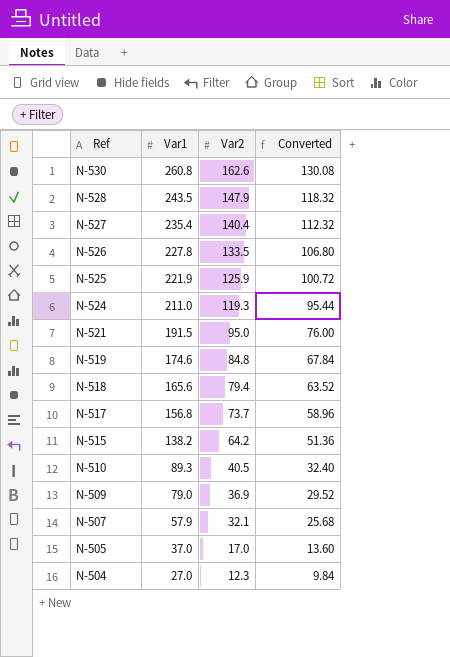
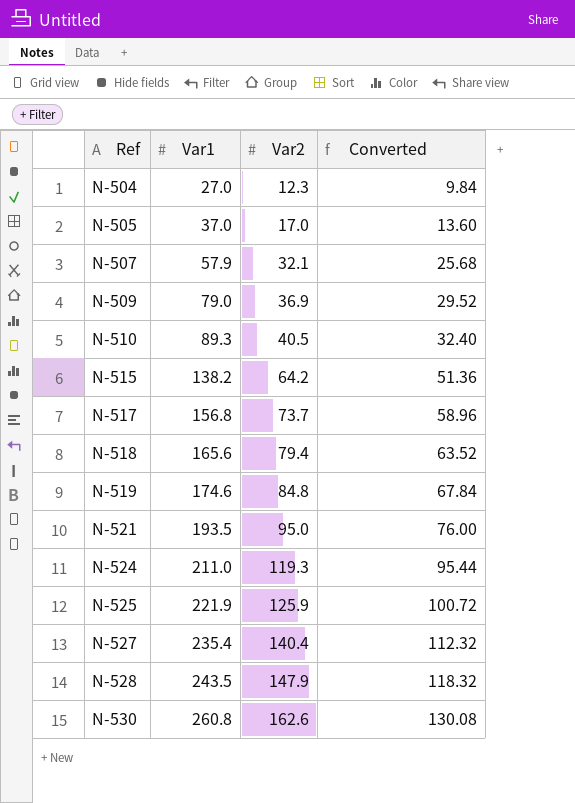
row order: Ref descending -> Ref ascending
row N-526: 227.8 | 133.5 | 106.80 -> none
N-521 | Var1: 191.5 -> 193.5

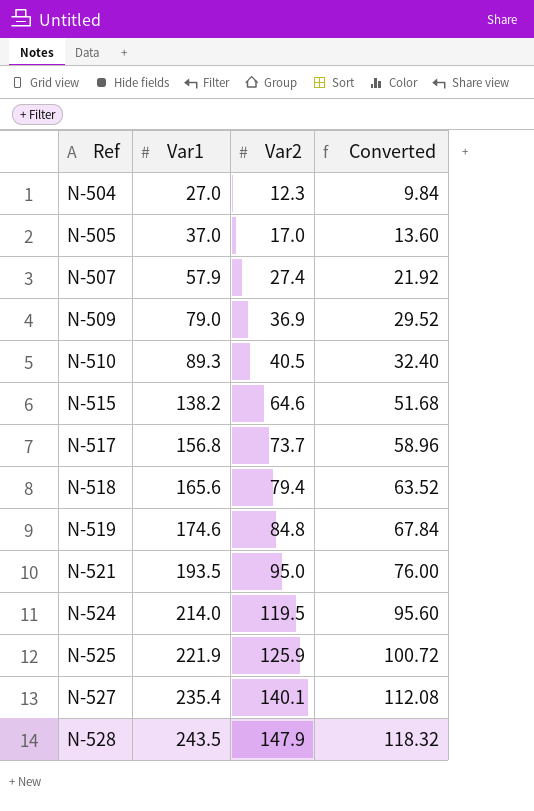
row N-530: 260.8 | 162.6 | 130.08 -> none
N-507 | Var2: 32.1 -> 27.4
N-507 | Converted: 25.68 -> 21.92
N-515 | Var2: 64.2 -> 64.6
N-515 | Converted: 51.36 -> 51.68
N-524 | Var1: 211.0 -> 214.0
N-524 | Var2: 119.3 -> 119.5
N-524 | Converted: 95.44 -> 95.60
N-527 | Var2: 140.4 -> 140.1
N-527 | Converted: 112.32 -> 112.08

